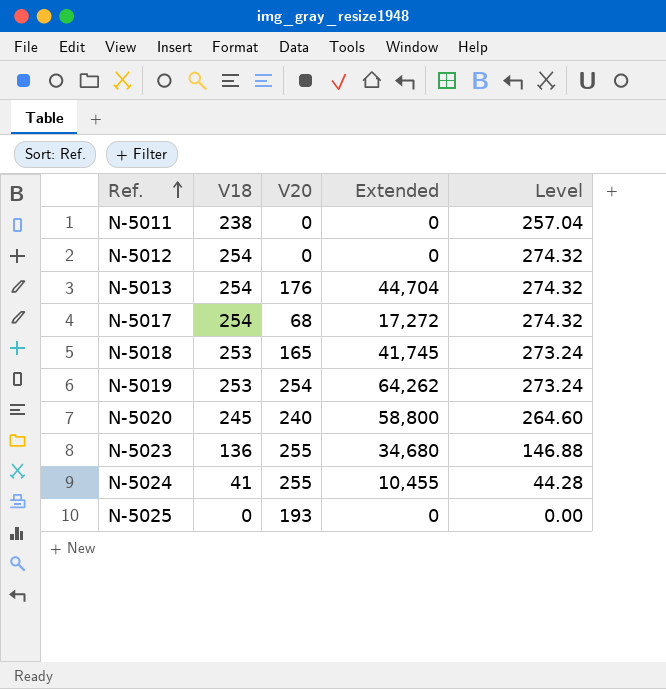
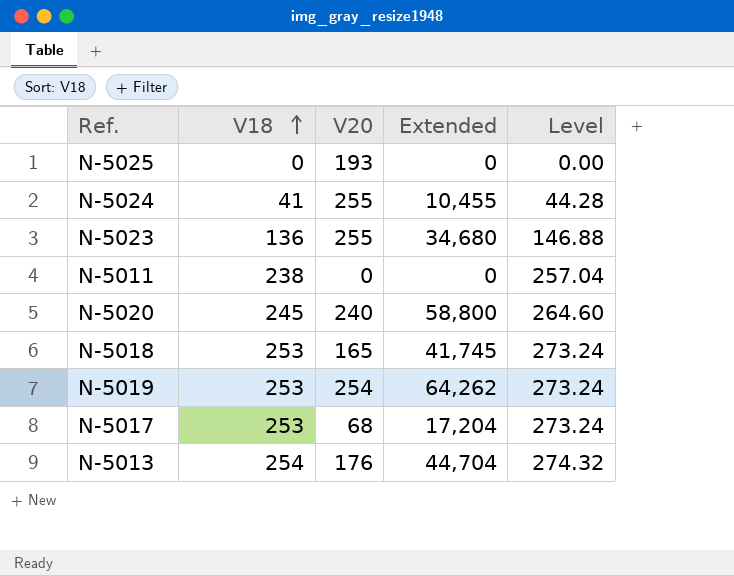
row order: Ref. ascending -> V18 ascending
row N-5012: 254 | 0 | 0 | 274.32 -> none
N-5017 | V18: 254 -> 253
N-5017 | Extended: 17,272 -> 17,204
N-5017 | Level: 274.32 -> 273.24

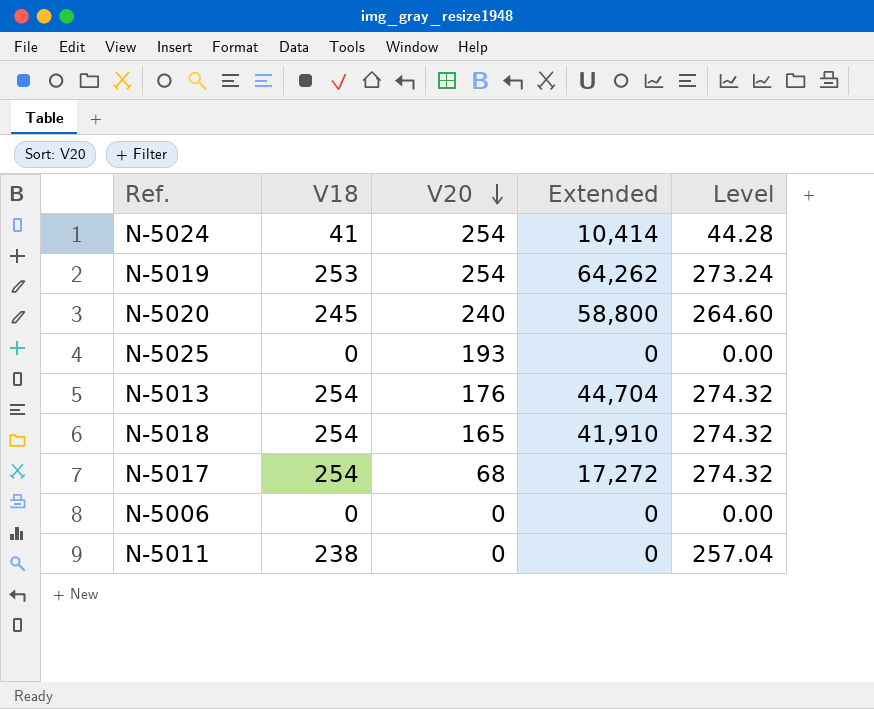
row order: V18 ascending -> V20 descending
row N-5023: 136 | 255 | 34,680 | 146.88 -> none
N-5024 | V20: 255 -> 254
N-5024 | Extended: 10,455 -> 10,414
N-5018 | V18: 253 -> 254
N-5018 | Extended: 41,745 -> 41,910
N-5018 | Level: 273.24 -> 274.32
N-5017 | V18: 253 -> 254
N-5017 | Extended: 17,204 -> 17,272
N-5017 | Level: 273.24 -> 274.32
row N-5006: none -> 0 | 0 | 0 | 0.00

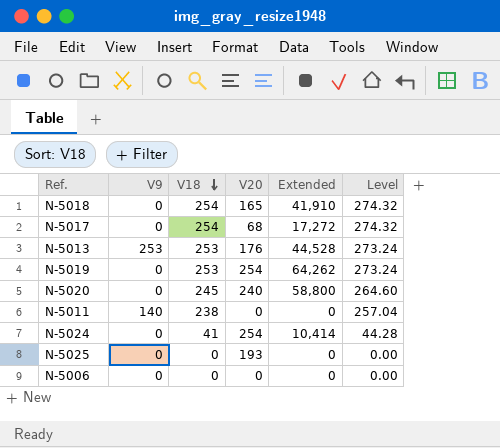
row order: V20 descending -> V18 descending
column V9 | position: none -> 2
N-5013 | V18: 254 -> 253
N-5013 | Extended: 44,704 -> 44,528
N-5013 | Level: 274.32 -> 273.24

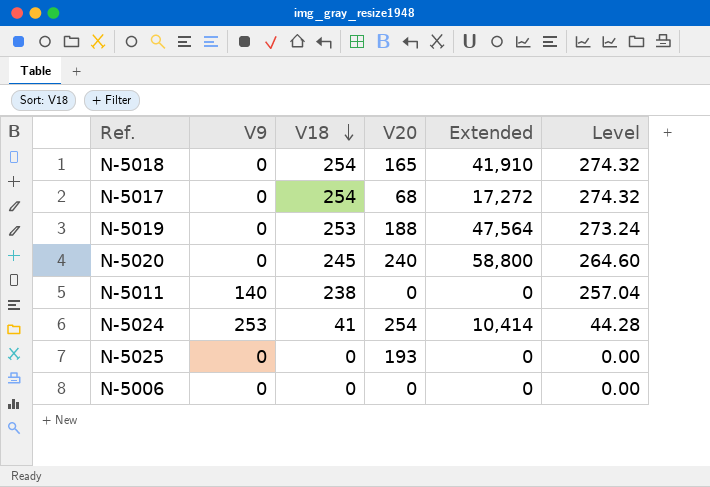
row N-5013: 253 | 253 | 176 | 44,528 | 273.24 -> none
N-5019 | V20: 254 -> 188
N-5019 | Extended: 64,262 -> 47,564
N-5024 | V9: 0 -> 253

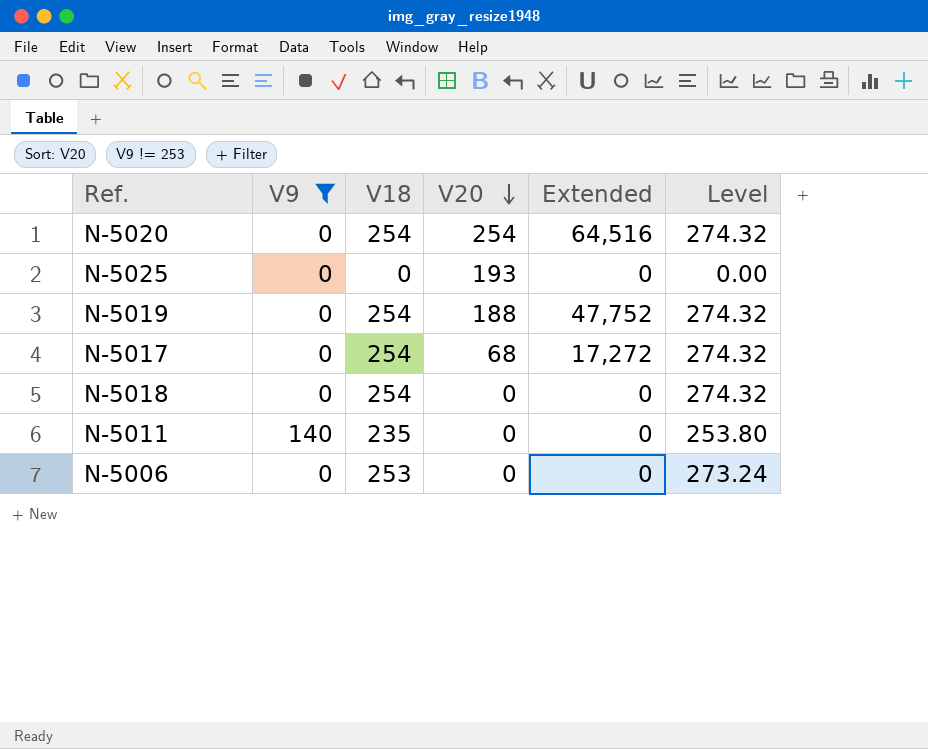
filter: none -> V9 != 253
row order: V18 descending -> V20 descending
N-5020 | V18: 245 -> 254
N-5020 | V20: 240 -> 254
N-5020 | Extended: 58,800 -> 64,516
N-5020 | Level: 264.60 -> 274.32
N-5019 | V18: 253 -> 254
N-5019 | Extended: 47,564 -> 47,752
N-5019 | Level: 273.24 -> 274.32
N-5018 | V20: 165 -> 0
N-5018 | Extended: 41,910 -> 0
N-5011 | V18: 238 -> 235
N-5011 | Level: 257.04 -> 253.80
N-5006 | V18: 0 -> 253
N-5006 | Level: 0.00 -> 273.24

